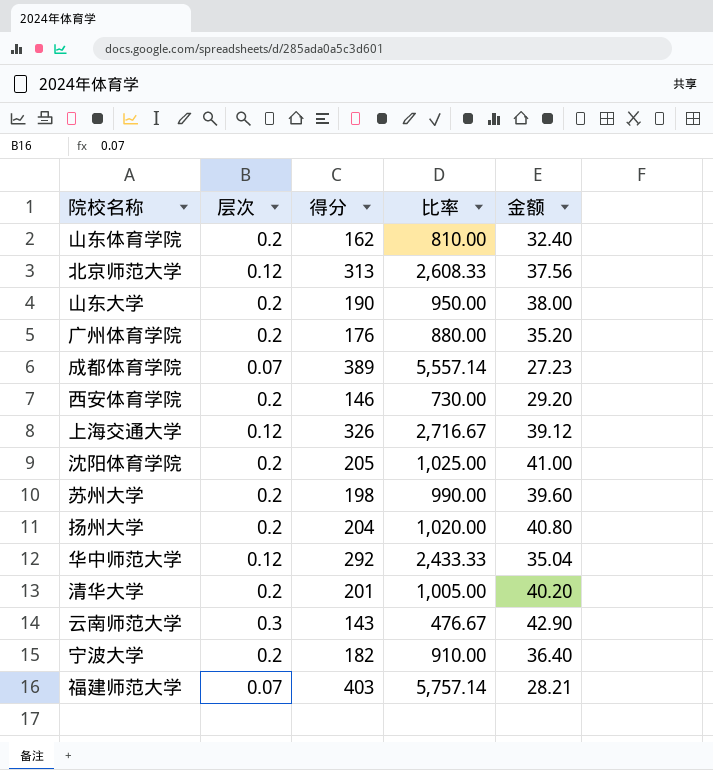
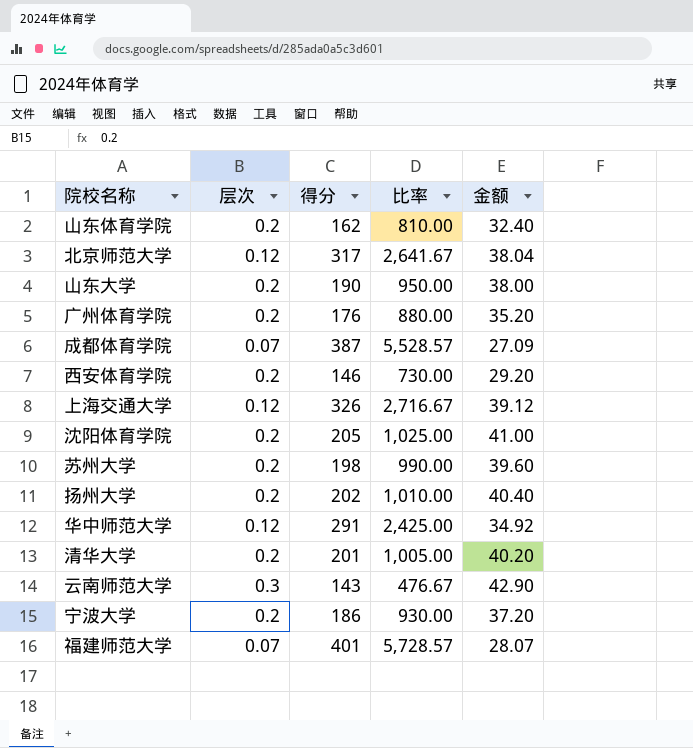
北京师范大学 | 得分: 313 -> 317
北京师范大学 | 比率: 2,608.33 -> 2,641.67
北京师范大学 | 金额: 37.56 -> 38.04
成都体育学院 | 得分: 389 -> 387
成都体育学院 | 比率: 5,557.14 -> 5,528.57
成都体育学院 | 金额: 27.23 -> 27.09
扬州大学 | 得分: 204 -> 202
扬州大学 | 比率: 1,020.00 -> 1,010.00
扬州大学 | 金额: 40.80 -> 40.40
华中师范大学 | 得分: 292 -> 291
华中师范大学 | 比率: 2,433.33 -> 2,425.00
华中师范大学 | 金额: 35.04 -> 34.92
宁波大学 | 得分: 182 -> 186
宁波大学 | 比率: 910.00 -> 930.00
宁波大学 | 金额: 36.40 -> 37.20
福建师范大学 | 得分: 403 -> 401
福建师范大学 | 比率: 5,757.14 -> 5,728.57
福建师范大学 | 金额: 28.21 -> 28.07

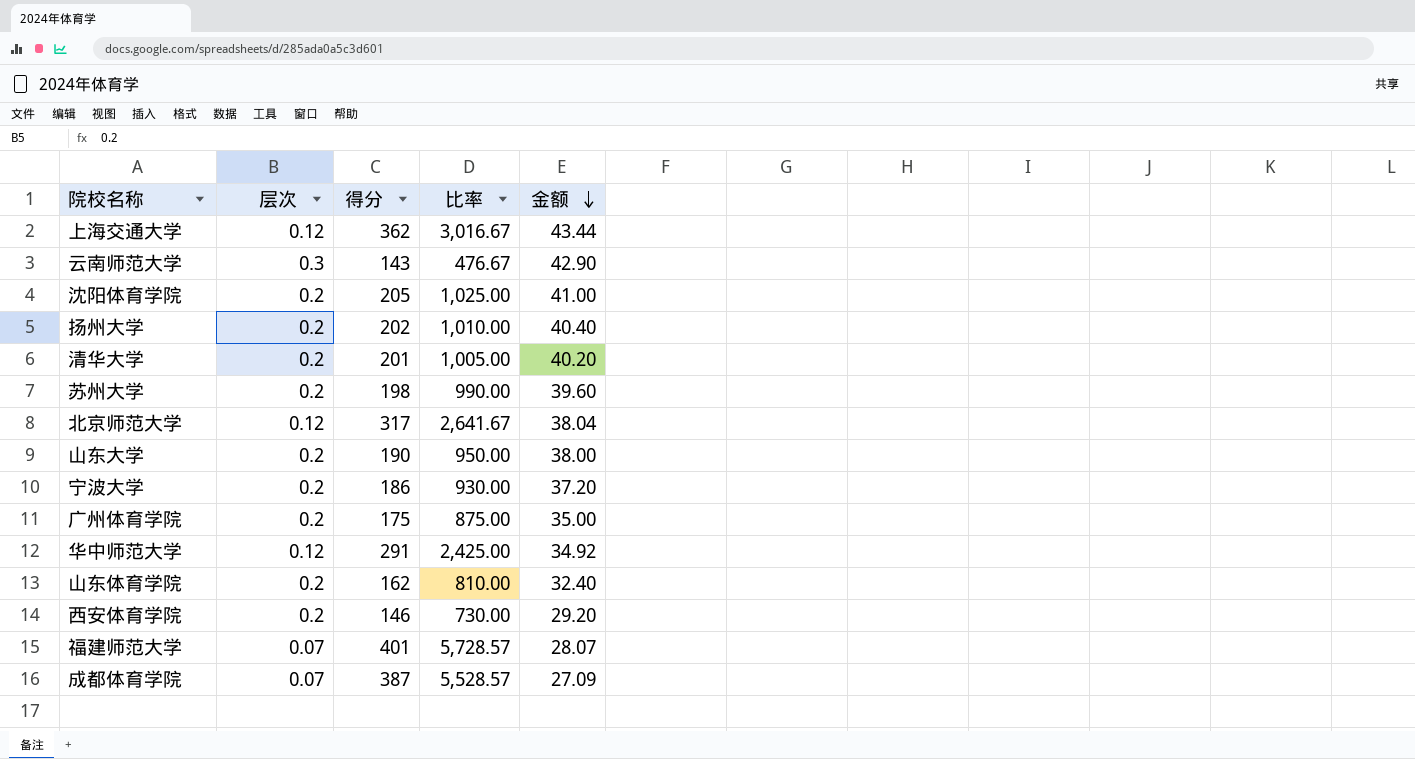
row order: none -> 金额 descending
上海交通大学 | 得分: 326 -> 362
上海交通大学 | 比率: 2,716.67 -> 3,016.67
上海交通大学 | 金额: 39.12 -> 43.44
广州体育学院 | 得分: 176 -> 175
广州体育学院 | 比率: 880.00 -> 875.00
广州体育学院 | 金额: 35.20 -> 35.00

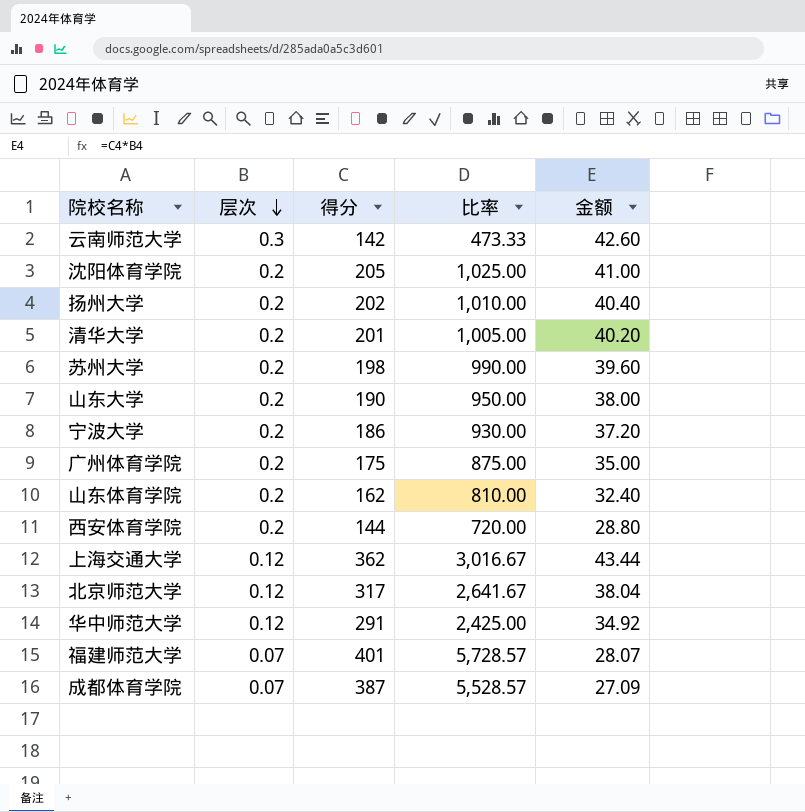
row order: 金额 descending -> 层次 descending
云南师范大学 | 得分: 143 -> 142
云南师范大学 | 比率: 476.67 -> 473.33
云南师范大学 | 金额: 42.90 -> 42.60
西安体育学院 | 得分: 146 -> 144
西安体育学院 | 比率: 730.00 -> 720.00
西安体育学院 | 金额: 29.20 -> 28.80

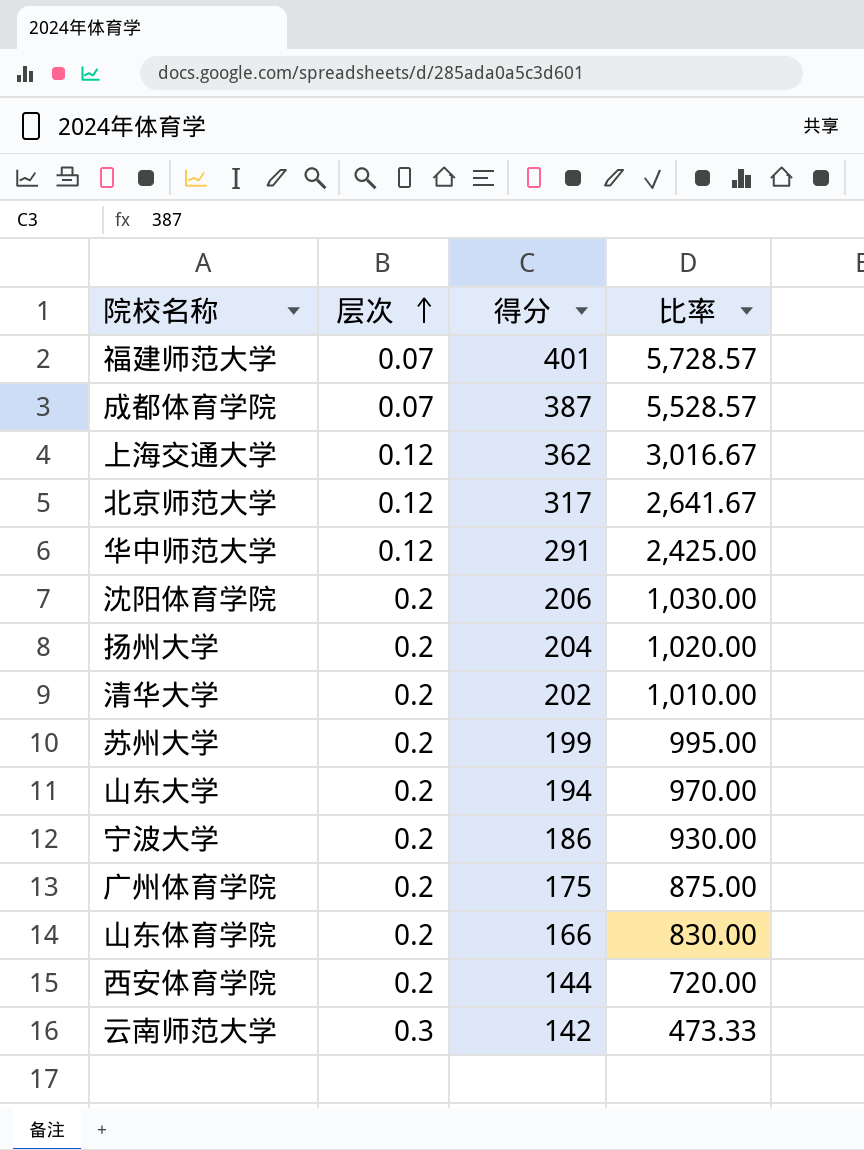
row order: 层次 descending -> 层次 ascending
column 金额 | formula: [层次] * [得分] -> none
沈阳体育学院 | 得分: 205 -> 206
沈阳体育学院 | 比率: 1,025.00 -> 1,030.00
扬州大学 | 得分: 202 -> 204
扬州大学 | 比率: 1,010.00 -> 1,020.00
清华大学 | 得分: 201 -> 202
清华大学 | 比率: 1,005.00 -> 1,010.00
苏州大学 | 得分: 198 -> 199
苏州大学 | 比率: 990.00 -> 995.00
山东大学 | 得分: 190 -> 194
山东大学 | 比率: 950.00 -> 970.00
山东体育学院 | 得分: 162 -> 166
山东体育学院 | 比率: 810.00 -> 830.00

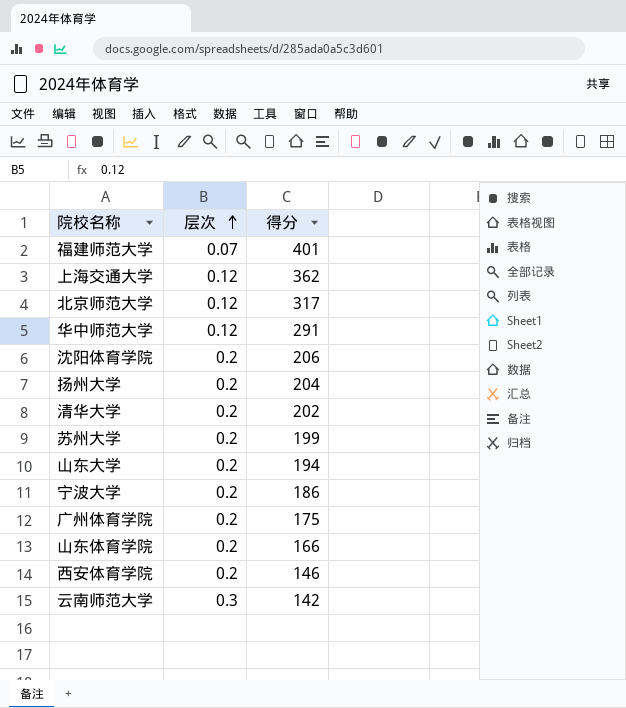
column 比率 | formula: [得分] / [层次] -> none
row 成都体育学院: 0.07 | 387 | 5,528.57 -> none
西安体育学院 | 得分: 144 -> 146

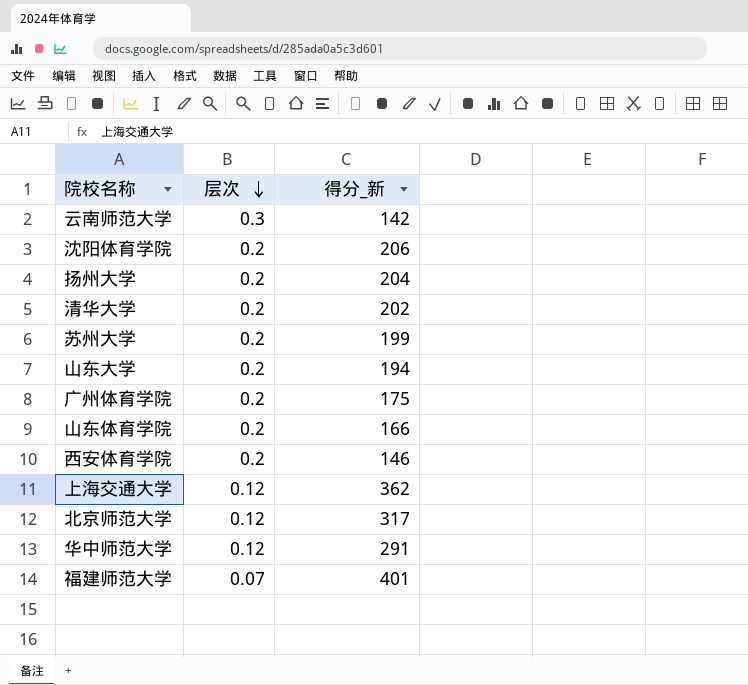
row order: 层次 ascending -> 层次 descending
column name: 得分 -> 得分_新
row 宁波大学: 0.2 | 186 -> none

